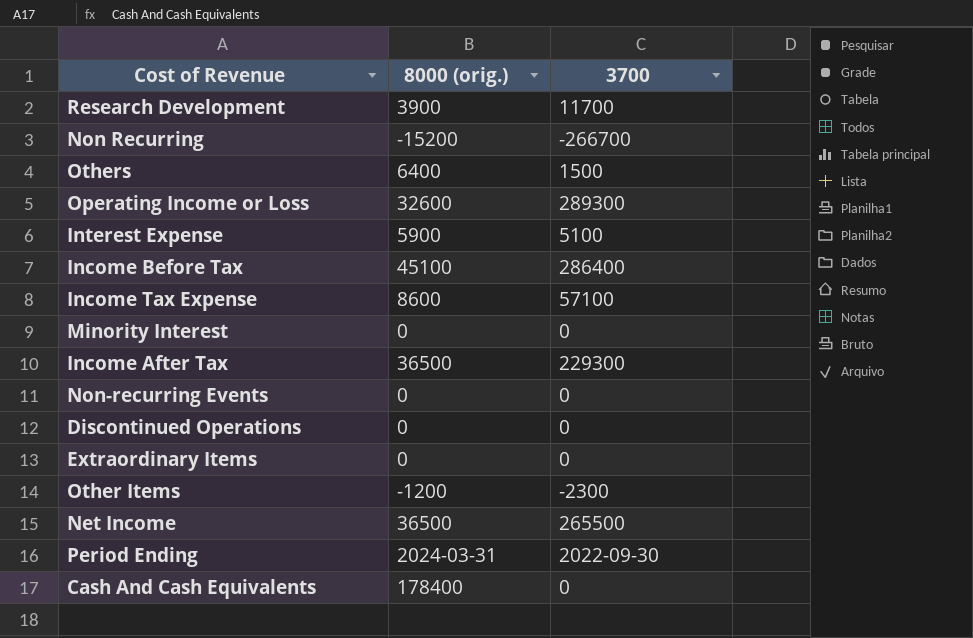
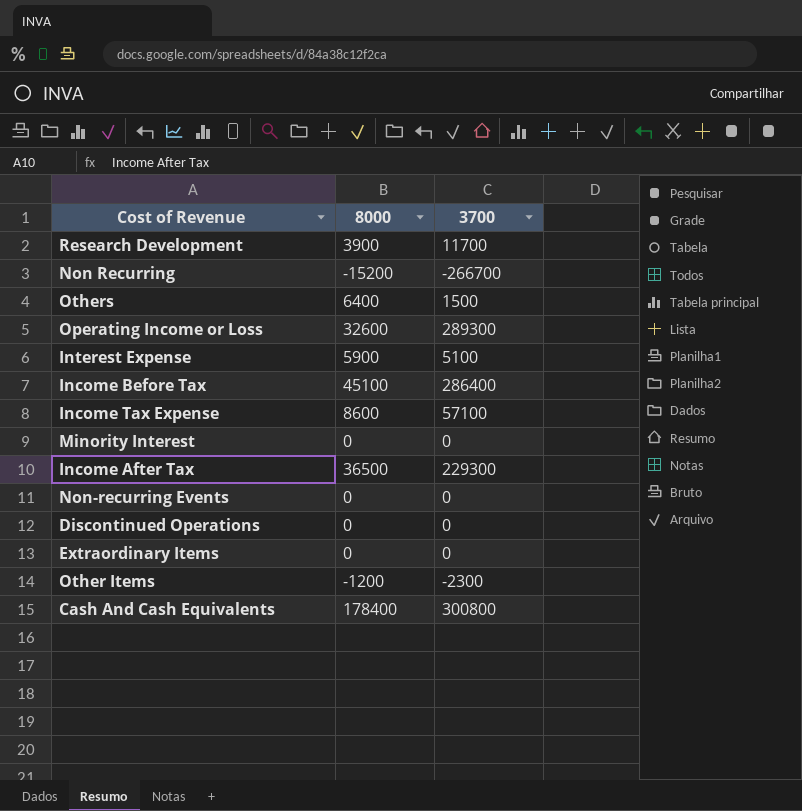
column name: 8000 (orig.) -> 8000
row Net Income: 36500 | 265500 -> none
row Period Ending: 2024-03-31 | 2022-09-30 -> none
Cash And Cash Equivalents | 3700: 0 -> 300800

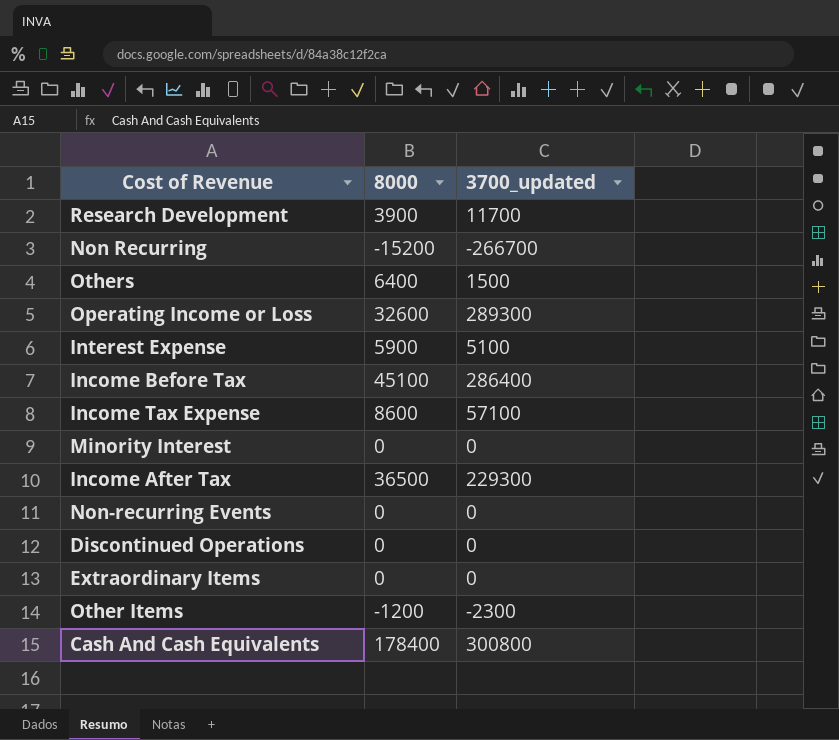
column name: 3700 -> 3700_updated

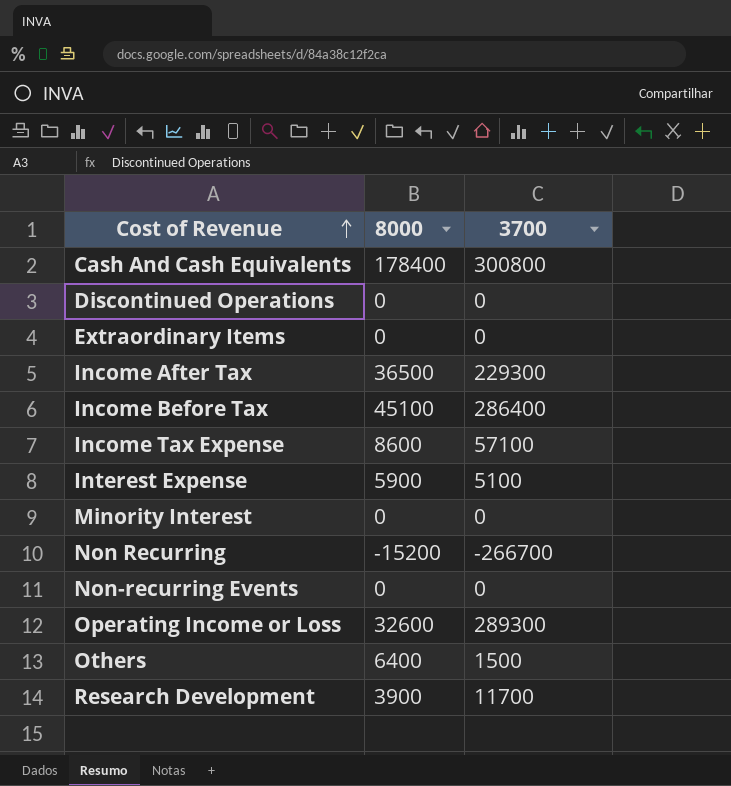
row order: none -> Cost of Revenue ascending
column name: 3700_updated -> 3700
row Other Items: -1200 | -2300 -> none

